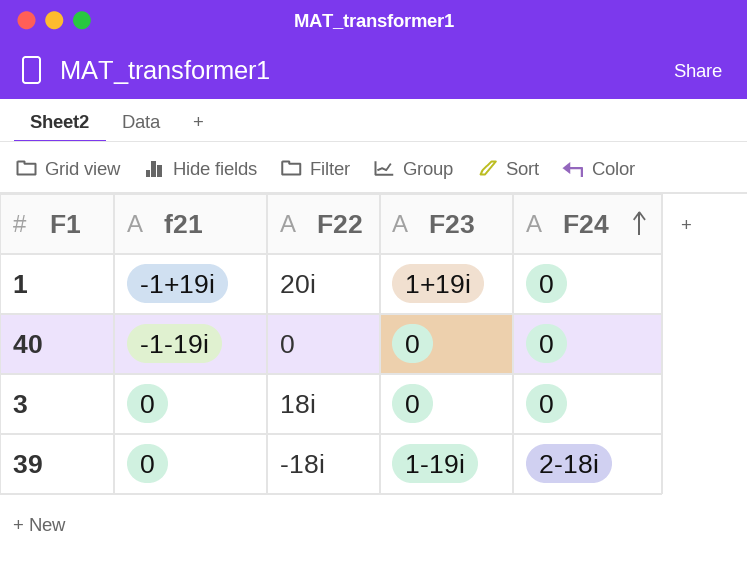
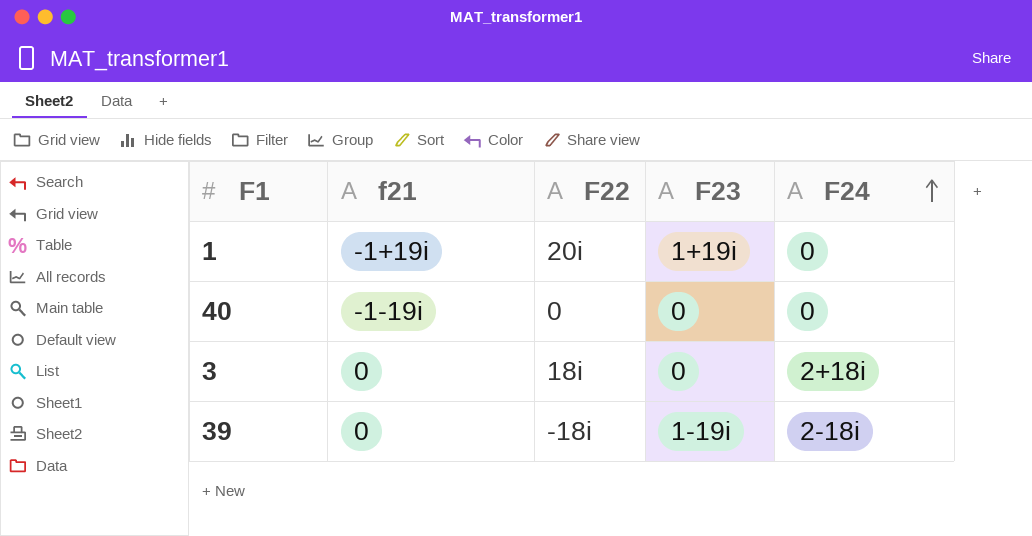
3 | F24: 0 -> 2+18i

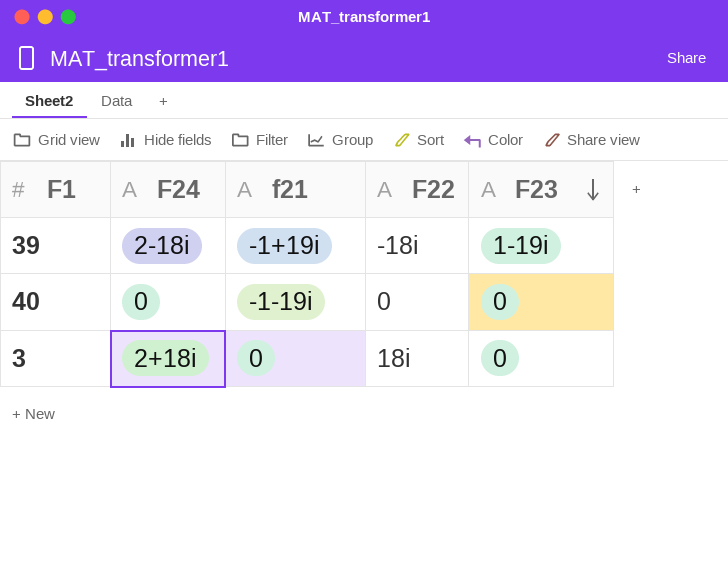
row order: F24 ascending -> F23 descending
column F24 | position: 5 -> 2
row 1: -1+19i | 20i | 1+19i | 0 -> none
39 | f21: 0 -> -1+19i

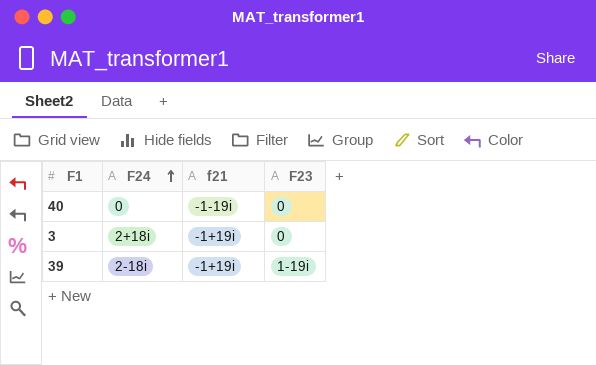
row order: F23 descending -> F24 ascending
column F22 | position: 4 -> none
3 | f21: 0 -> -1+19i

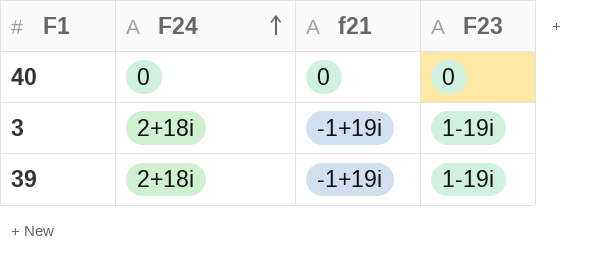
40 | f21: -1-19i -> 0
3 | F23: 0 -> 1-19i
39 | F24: 2-18i -> 2+18i

